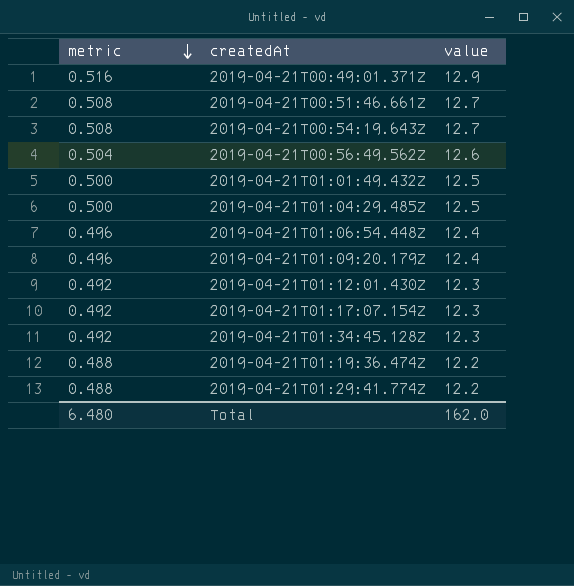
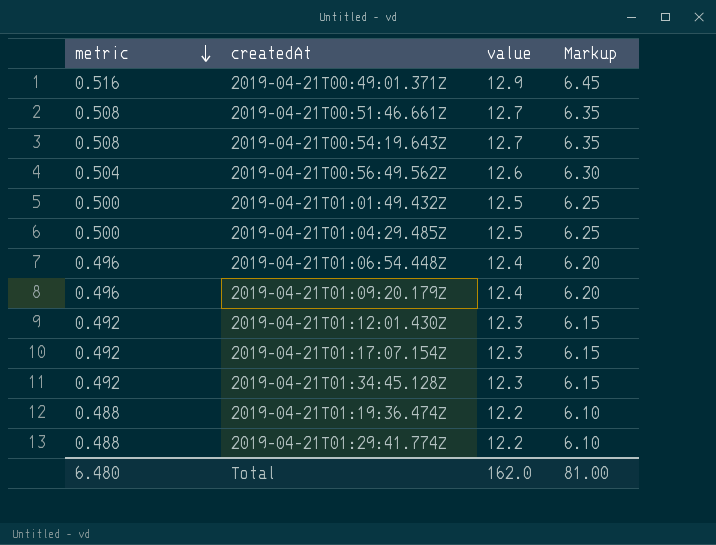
column Markup | formula: none -> [value] * 0.5

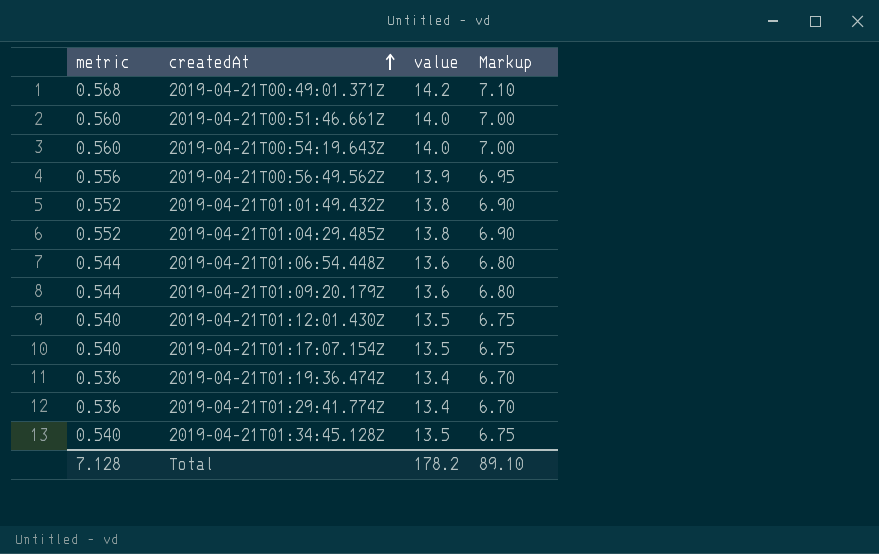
row order: metric descending -> createdAt ascending
2019-04-21T00:49:01.371Z | metric: 0.516 -> 0.568
2019-04-21T00:49:01.371Z | value: 12.9 -> 14.2
2019-04-21T00:49:01.371Z | Markup: 6.45 -> 7.10
2019-04-21T00:51:46.661Z | metric: 0.508 -> 0.560
2019-04-21T00:51:46.661Z | value: 12.7 -> 14.0
2019-04-21T00:51:46.661Z | Markup: 6.35 -> 7.00
2019-04-21T00:54:19.643Z | metric: 0.508 -> 0.560
2019-04-21T00:54:19.643Z | value: 12.7 -> 14.0
2019-04-21T00:54:19.643Z | Markup: 6.35 -> 7.00
2019-04-21T00:56:49.562Z | metric: 0.504 -> 0.556
2019-04-21T00:56:49.562Z | value: 12.6 -> 13.9
2019-04-21T00:56:49.562Z | Markup: 6.30 -> 6.95
2019-04-21T01:01:49.432Z | metric: 0.500 -> 0.552
2019-04-21T01:01:49.432Z | value: 12.5 -> 13.8
2019-04-21T01:01:49.432Z | Markup: 6.25 -> 6.90
2019-04-21T01:04:29.485Z | metric: 0.500 -> 0.552
2019-04-21T01:04:29.485Z | value: 12.5 -> 13.8
2019-04-21T01:04:29.485Z | Markup: 6.25 -> 6.90
2019-04-21T01:06:54.448Z | metric: 0.496 -> 0.544
2019-04-21T01:06:54.448Z | value: 12.4 -> 13.6
2019-04-21T01:06:54.448Z | Markup: 6.20 -> 6.80
2019-04-21T01:09:20.179Z | metric: 0.496 -> 0.544
2019-04-21T01:09:20.179Z | value: 12.4 -> 13.6
2019-04-21T01:09:20.179Z | Markup: 6.20 -> 6.80
2019-04-21T01:12:01.430Z | metric: 0.492 -> 0.540
2019-04-21T01:12:01.430Z | value: 12.3 -> 13.5
2019-04-21T01:12:01.430Z | Markup: 6.15 -> 6.75
2019-04-21T01:17:07.154Z | metric: 0.492 -> 0.540
2019-04-21T01:17:07.154Z | value: 12.3 -> 13.5
2019-04-21T01:17:07.154Z | Markup: 6.15 -> 6.75
2019-04-21T01:19:36.474Z | metric: 0.488 -> 0.536
2019-04-21T01:19:36.474Z | value: 12.2 -> 13.4
2019-04-21T01:19:36.474Z | Markup: 6.10 -> 6.70
2019-04-21T01:29:41.774Z | metric: 0.488 -> 0.536
2019-04-21T01:29:41.774Z | value: 12.2 -> 13.4
2019-04-21T01:29:41.774Z | Markup: 6.10 -> 6.70
2019-04-21T01:34:45.128Z | metric: 0.492 -> 0.540
2019-04-21T01:34:45.128Z | value: 12.3 -> 13.5
2019-04-21T01:34:45.128Z | Markup: 6.15 -> 6.75
Total | metric: 6.480 -> 7.128
Total | value: 162.0 -> 178.2
Total | Markup: 81.00 -> 89.10

